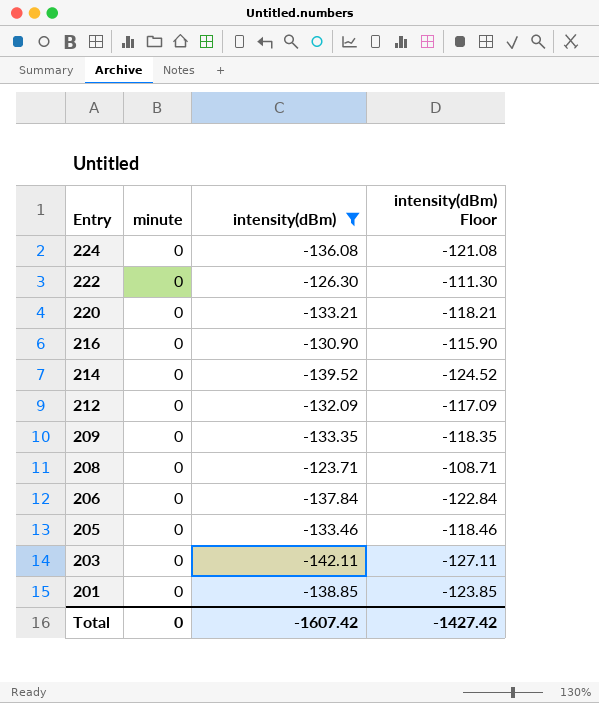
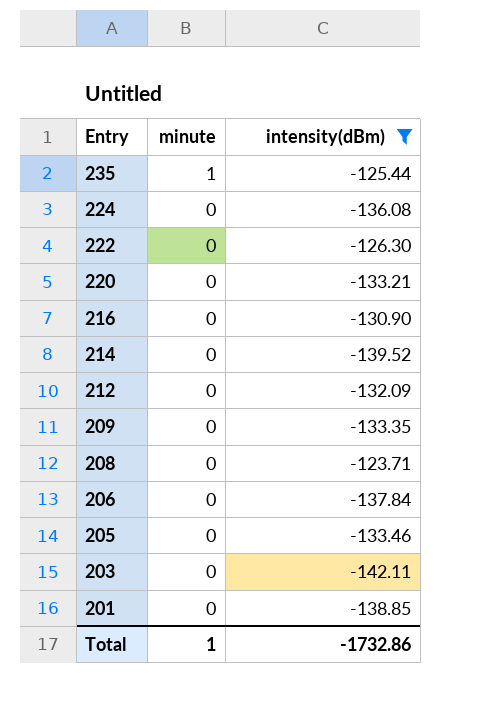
column intensity(dBm) Floor | formula: [intensity(dBm)] + 15 -> none
row 235: none -> 1 | -125.44
Total | minute: 0 -> 1
Total | intensity(dBm): -1607.42 -> -1732.86

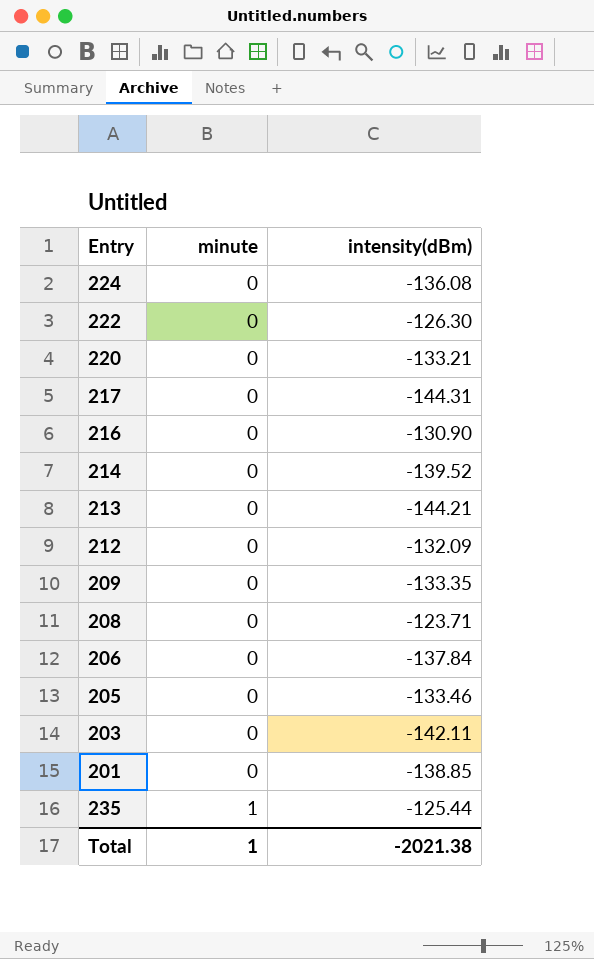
filter: intensity(dBm) >= -142.11 -> none
row order: Entry descending -> minute ascending
Total | intensity(dBm): -1732.86 -> -2021.38

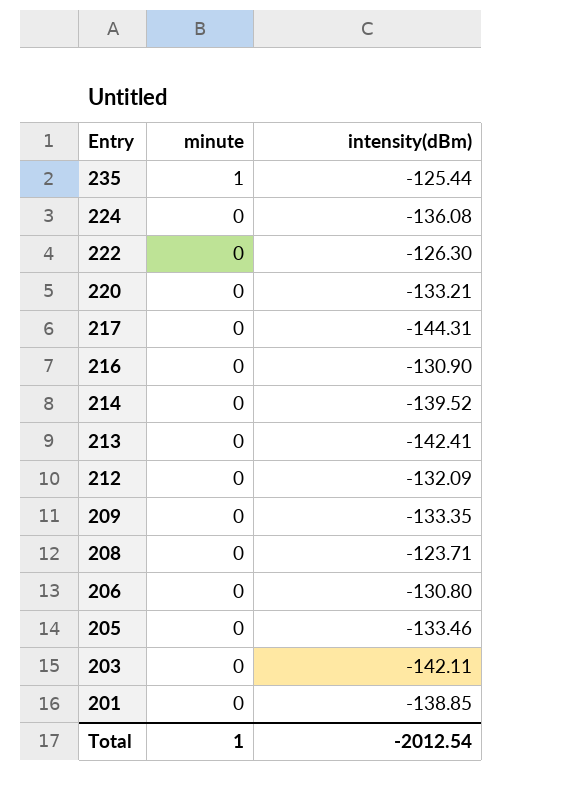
row order: minute ascending -> Entry descending
213 | intensity(dBm): -144.21 -> -142.41
206 | intensity(dBm): -137.84 -> -130.80
Total | intensity(dBm): -2021.38 -> -2012.54

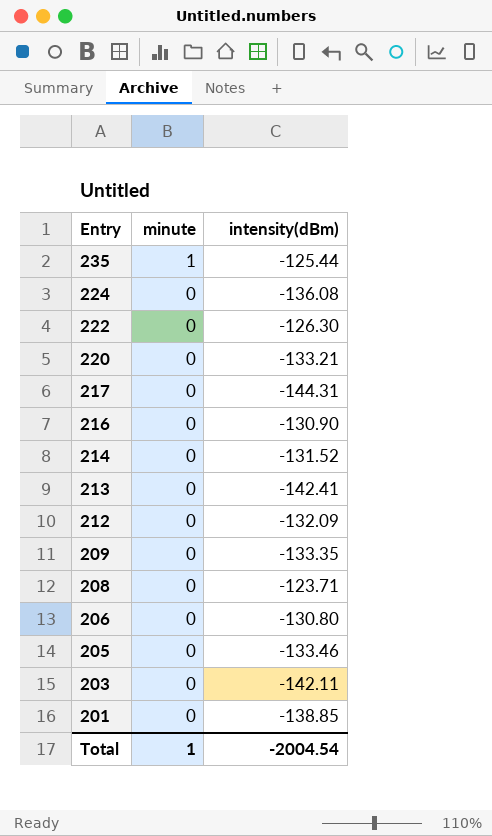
214 | intensity(dBm): -139.52 -> -131.52
Total | intensity(dBm): -2012.54 -> -2004.54

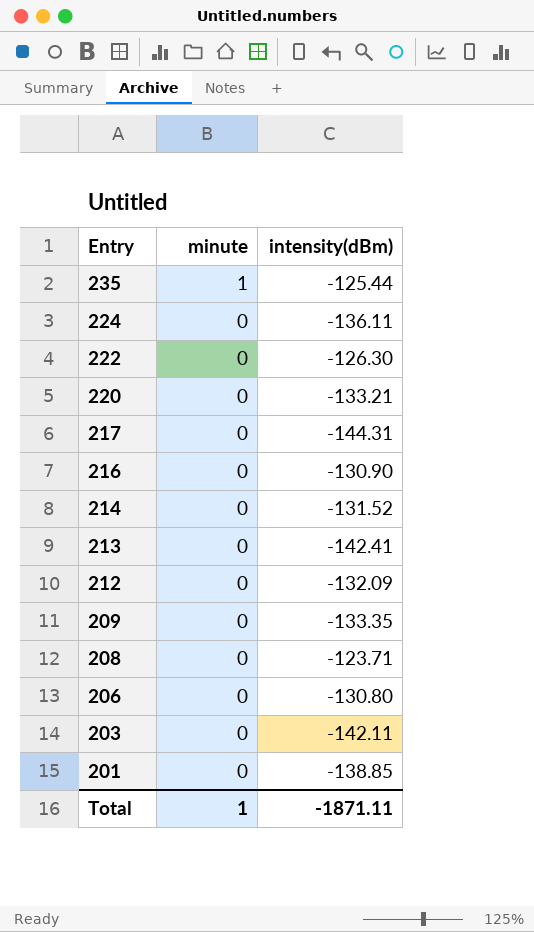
row 205: 0 | -133.46 -> none
224 | intensity(dBm): -136.08 -> -136.11
Total | intensity(dBm): -2004.54 -> -1871.11

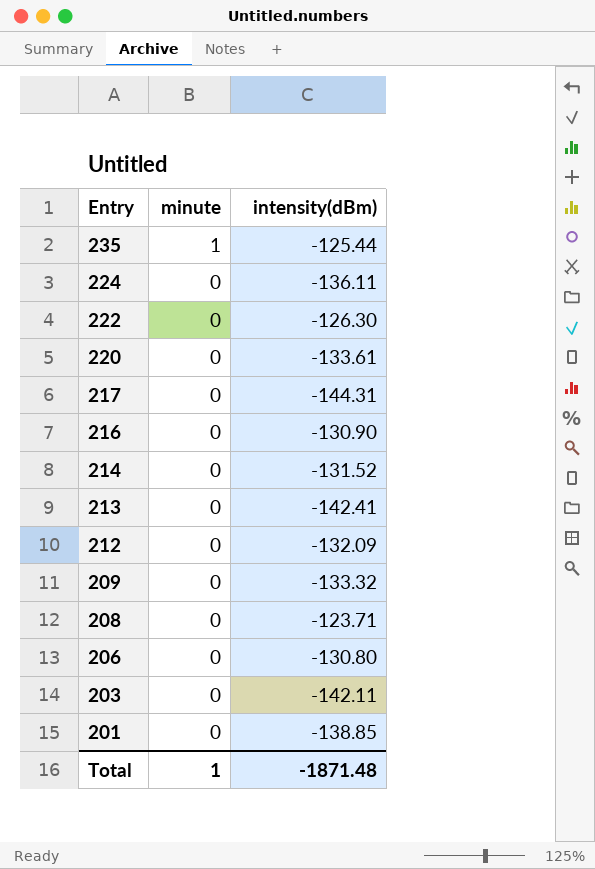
220 | intensity(dBm): -133.21 -> -133.61
209 | intensity(dBm): -133.35 -> -133.32
Total | intensity(dBm): -1871.11 -> -1871.48

